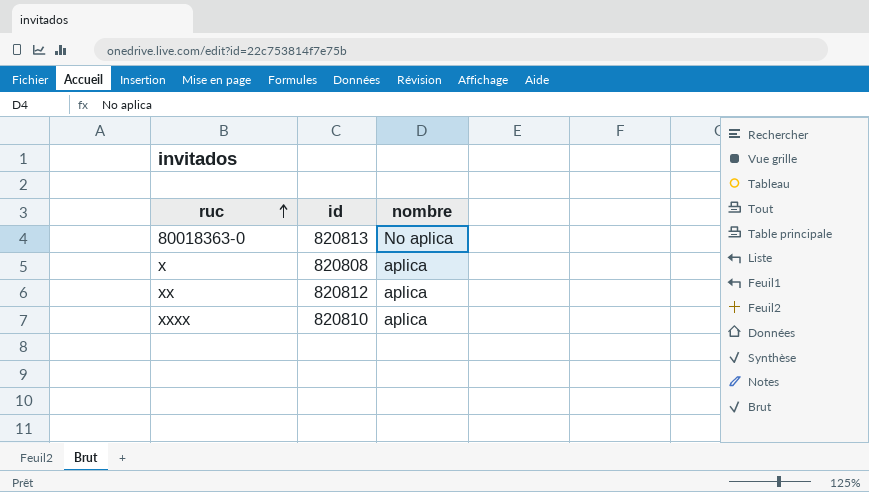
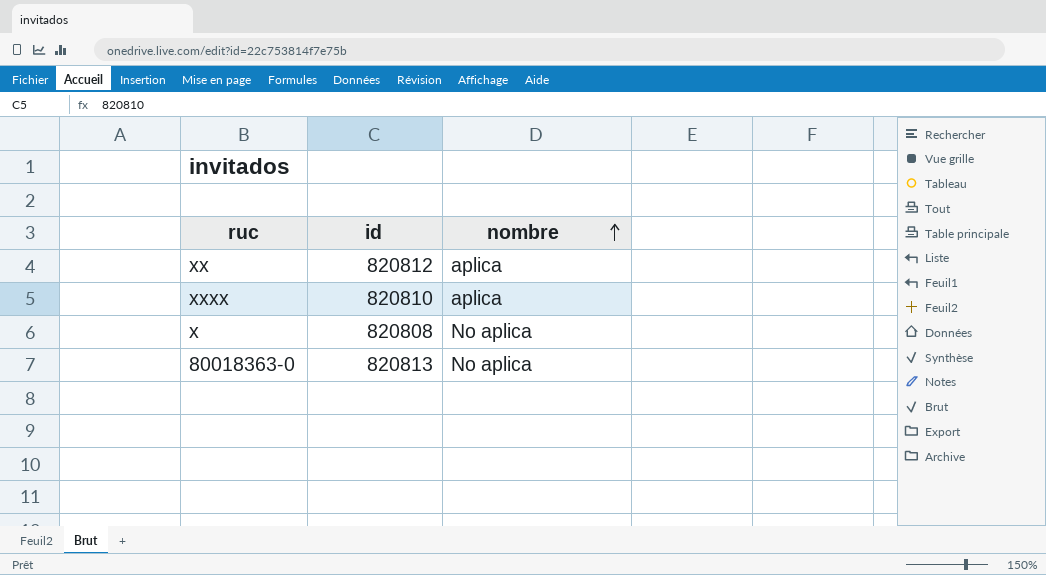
row order: ruc ascending -> nombre ascending
x | nombre: aplica -> No aplica

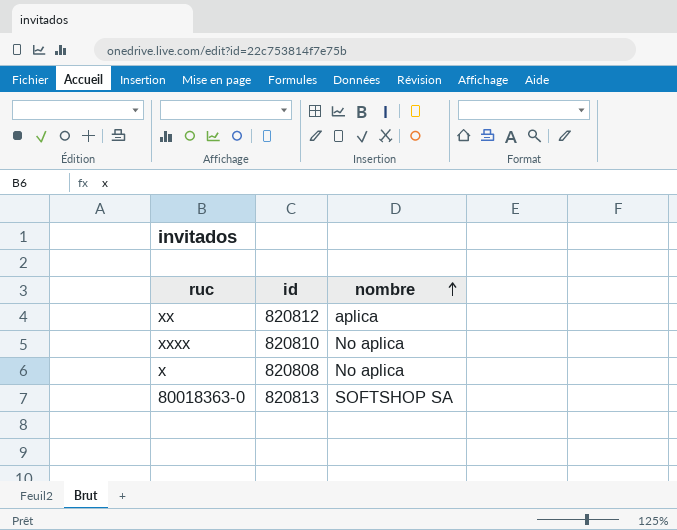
xxxx | nombre: aplica -> No aplica
80018363-0 | nombre: No aplica -> SOFTSHOP SA

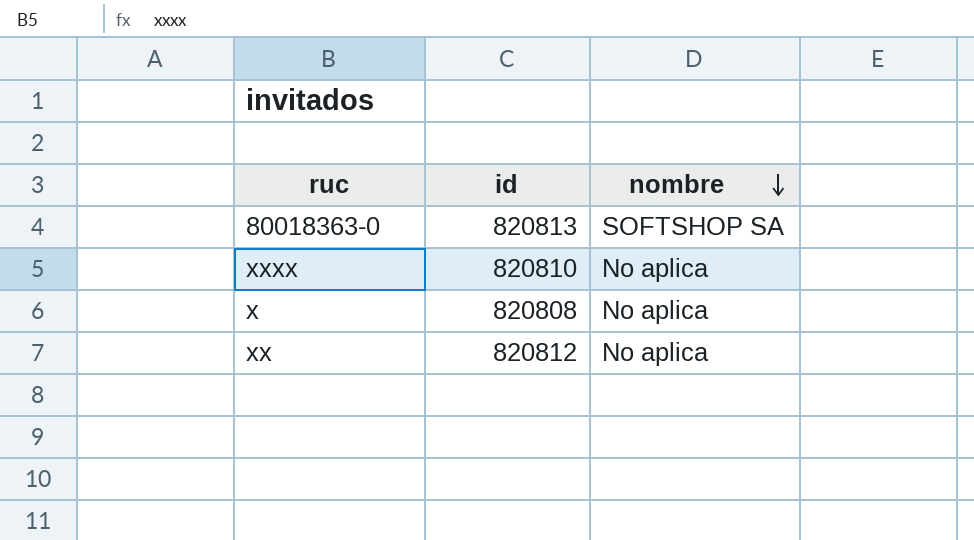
row order: nombre ascending -> nombre descending
xx | nombre: aplica -> No aplica

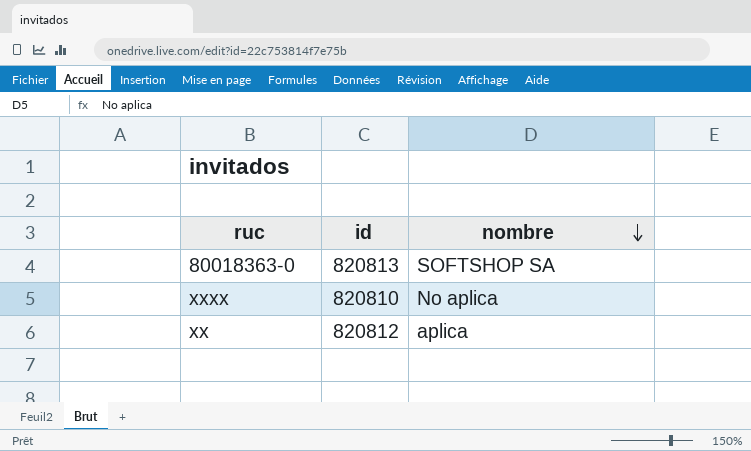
row x: 820808 | No aplica -> none
xx | nombre: No aplica -> aplica

